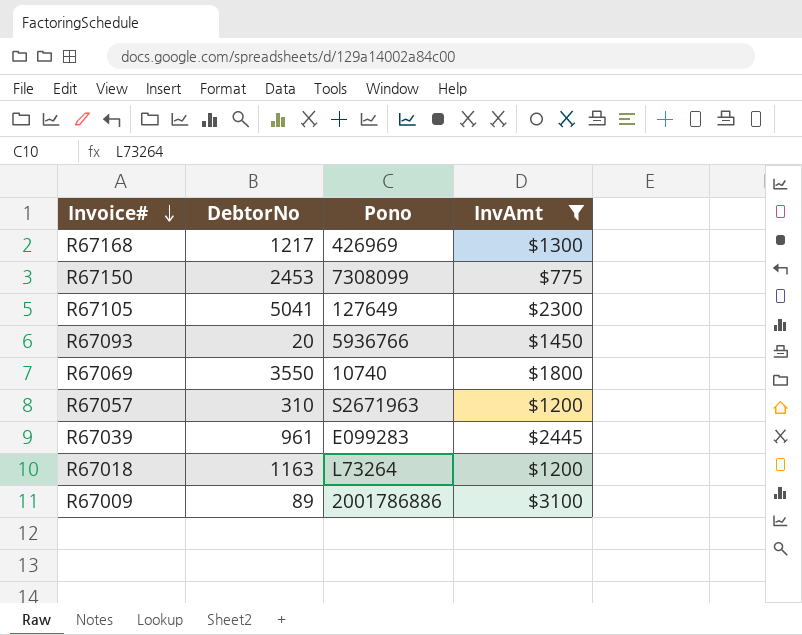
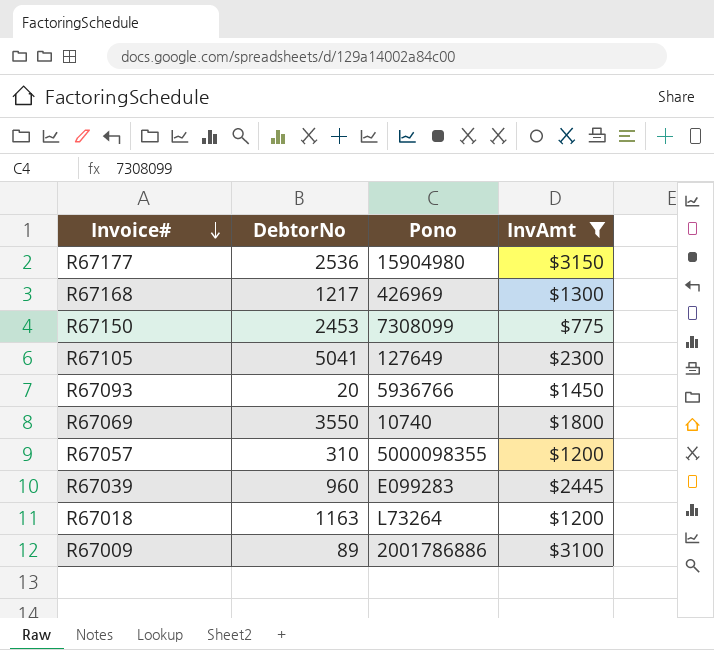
row R67177: none -> 2536 | 15904980 | $3150
R67057 | Pono: S2671963 -> 5000098355
R67039 | DebtorNo: 961 -> 960

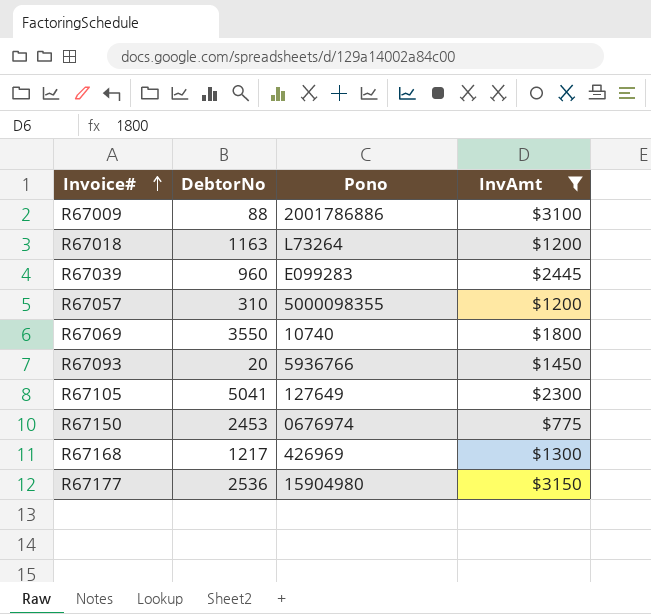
row order: Invoice# descending -> Invoice# ascending
R67009 | DebtorNo: 89 -> 88
R67150 | Pono: 7308099 -> 0676974

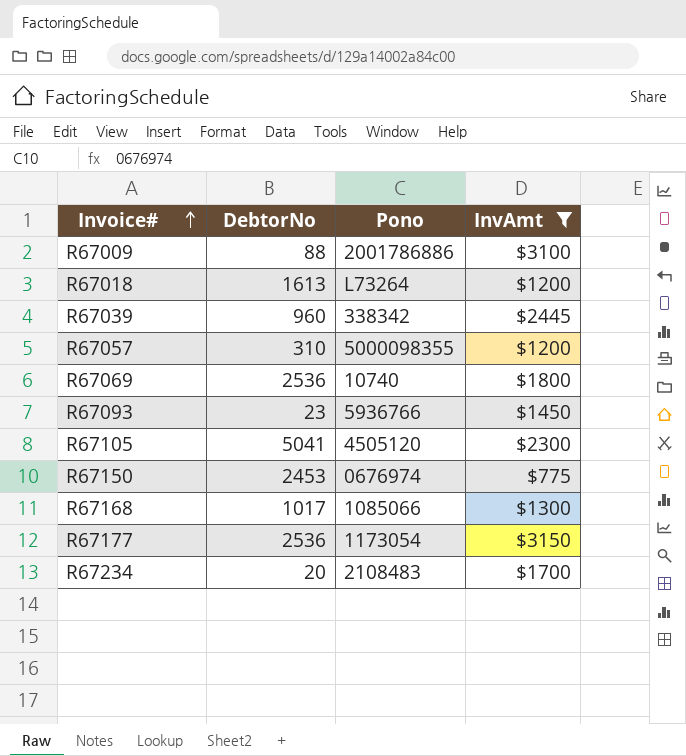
R67018 | DebtorNo: 1163 -> 1613
R67039 | Pono: E099283 -> 338342
R67069 | DebtorNo: 3550 -> 2536
R67093 | DebtorNo: 20 -> 23
R67105 | Pono: 127649 -> 4505120
R67168 | DebtorNo: 1217 -> 1017
R67168 | Pono: 426969 -> 1085066
R67177 | Pono: 15904980 -> 1173054
row R67234: none -> 20 | 2108483 | $1700

